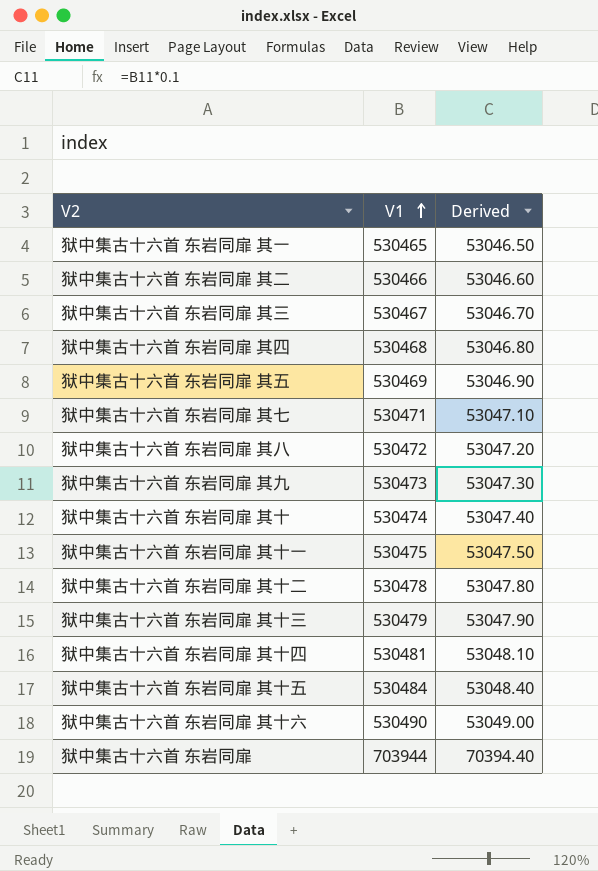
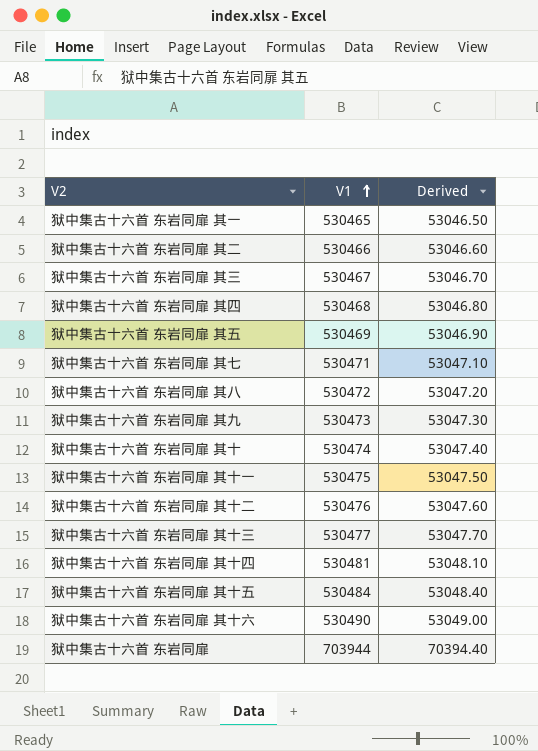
狱中集古十六首 东岩同扉 其十二 | V1: 530478 -> 530476
狱中集古十六首 东岩同扉 其十二 | Derived: 53047.80 -> 53047.60
狱中集古十六首 东岩同扉 其十三 | V1: 530479 -> 530477
狱中集古十六首 东岩同扉 其十三 | Derived: 53047.90 -> 53047.70

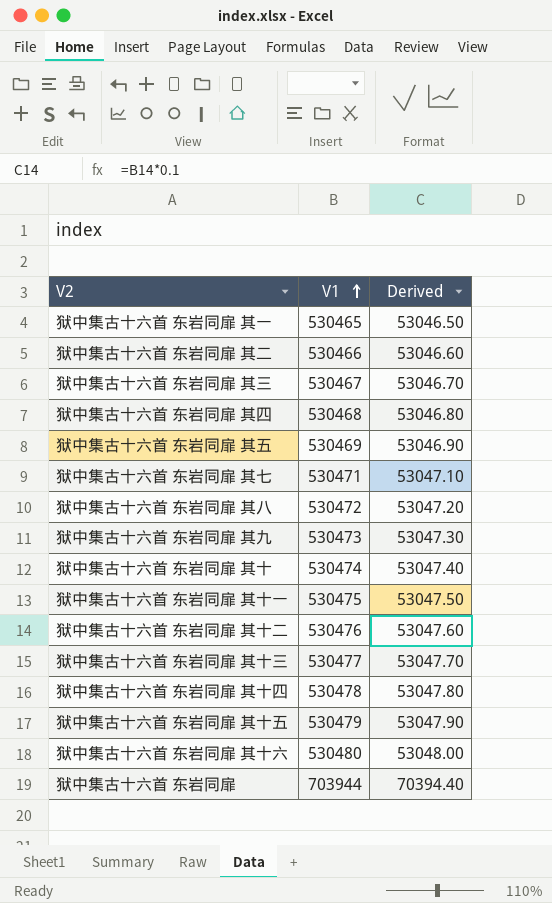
狱中集古十六首 东岩同扉 其十四 | V1: 530481 -> 530478
狱中集古十六首 东岩同扉 其十四 | Derived: 53048.10 -> 53047.80
狱中集古十六首 东岩同扉 其十五 | V1: 530484 -> 530479
狱中集古十六首 东岩同扉 其十五 | Derived: 53048.40 -> 53047.90
狱中集古十六首 东岩同扉 其十六 | V1: 530490 -> 530480
狱中集古十六首 东岩同扉 其十六 | Derived: 53049.00 -> 53048.00

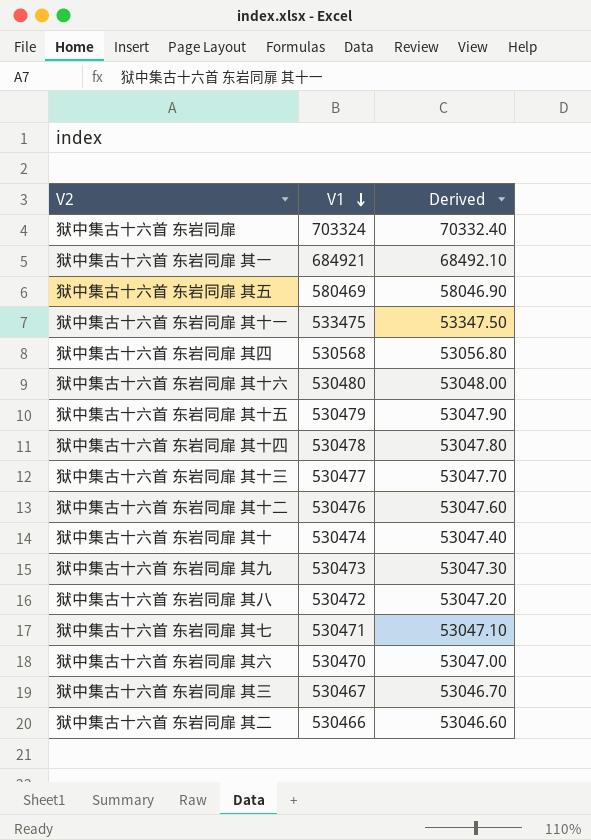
row order: V1 ascending -> V1 descending
狱中集古十六首 东岩同扉 | V1: 703944 -> 703324
狱中集古十六首 东岩同扉 | Derived: 70394.40 -> 70332.40
狱中集古十六首 东岩同扉 其一 | V1: 530465 -> 684921
狱中集古十六首 东岩同扉 其一 | Derived: 53046.50 -> 68492.10
狱中集古十六首 东岩同扉 其五 | V1: 530469 -> 580469
狱中集古十六首 东岩同扉 其五 | Derived: 53046.90 -> 58046.90
狱中集古十六首 东岩同扉 其十一 | V1: 530475 -> 533475
狱中集古十六首 东岩同扉 其十一 | Derived: 53047.50 -> 53347.50
狱中集古十六首 东岩同扉 其四 | V1: 530468 -> 530568
狱中集古十六首 东岩同扉 其四 | Derived: 53046.80 -> 53056.80
row 狱中集古十六首 东岩同扉 其六: none -> 530470 | 53047.00

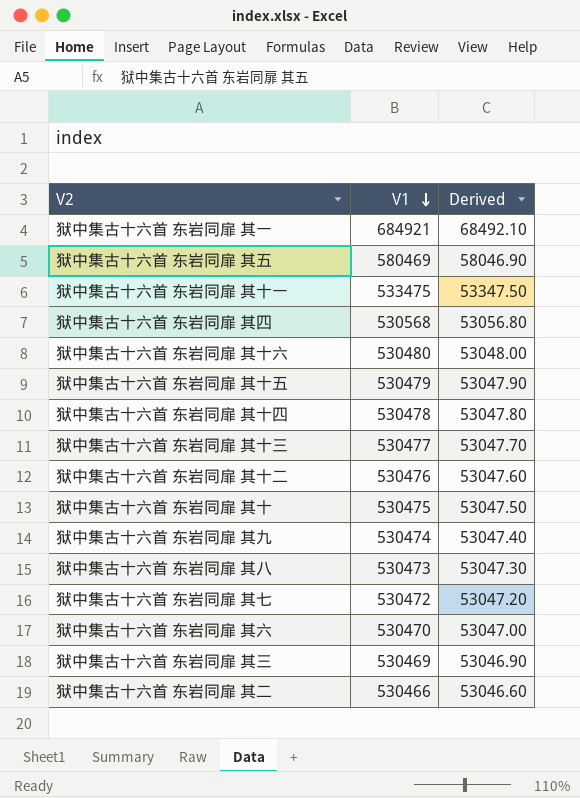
row 狱中集古十六首 东岩同扉: 703324 | 70332.40 -> none
狱中集古十六首 东岩同扉 其十 | V1: 530474 -> 530475
狱中集古十六首 东岩同扉 其十 | Derived: 53047.40 -> 53047.50
狱中集古十六首 东岩同扉 其九 | V1: 530473 -> 530474
狱中集古十六首 东岩同扉 其九 | Derived: 53047.30 -> 53047.40
狱中集古十六首 东岩同扉 其八 | V1: 530472 -> 530473
狱中集古十六首 东岩同扉 其八 | Derived: 53047.20 -> 53047.30
狱中集古十六首 东岩同扉 其七 | V1: 530471 -> 530472
狱中集古十六首 东岩同扉 其七 | Derived: 53047.10 -> 53047.20
狱中集古十六首 东岩同扉 其三 | V1: 530467 -> 530469
狱中集古十六首 东岩同扉 其三 | Derived: 53046.70 -> 53046.90

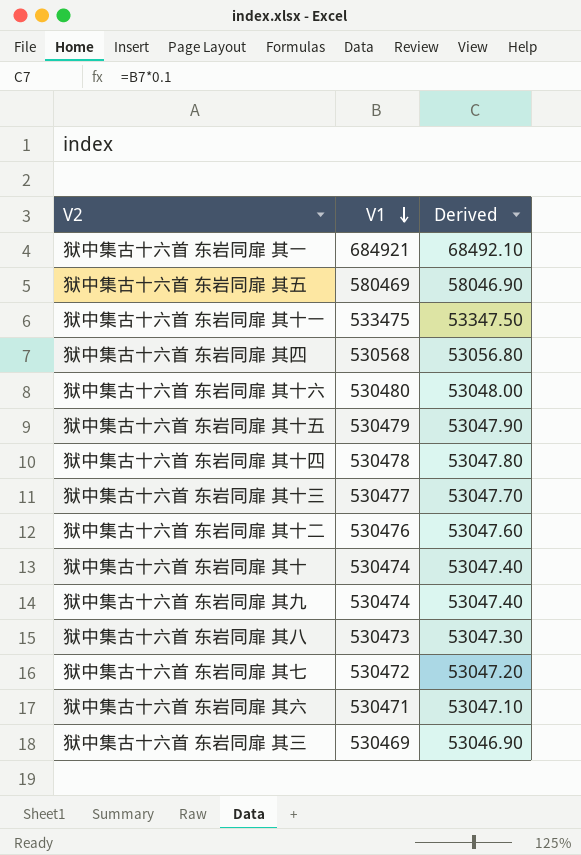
row 狱中集古十六首 东岩同扉 其二: 530466 | 53046.60 -> none
狱中集古十六首 东岩同扉 其十 | V1: 530475 -> 530474
狱中集古十六首 东岩同扉 其十 | Derived: 53047.50 -> 53047.40
狱中集古十六首 东岩同扉 其六 | V1: 530470 -> 530471
狱中集古十六首 东岩同扉 其六 | Derived: 53047.00 -> 53047.10

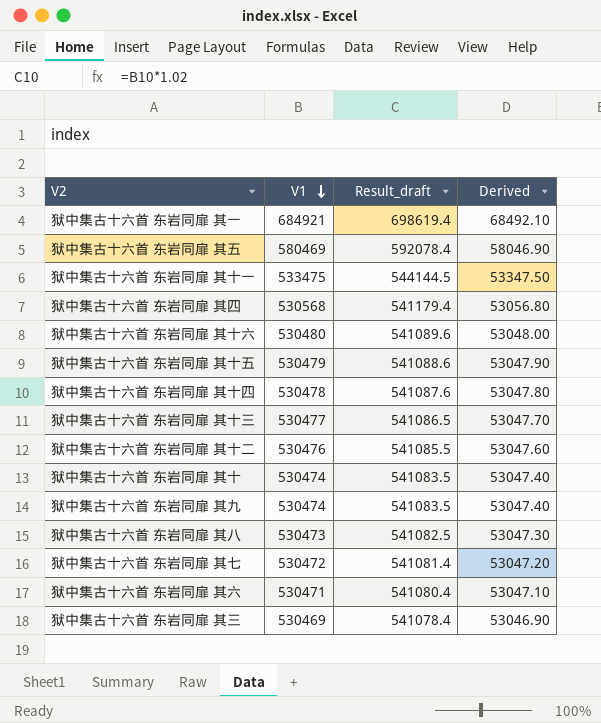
column Result_draft | formula: none -> [V1] * 1.02

